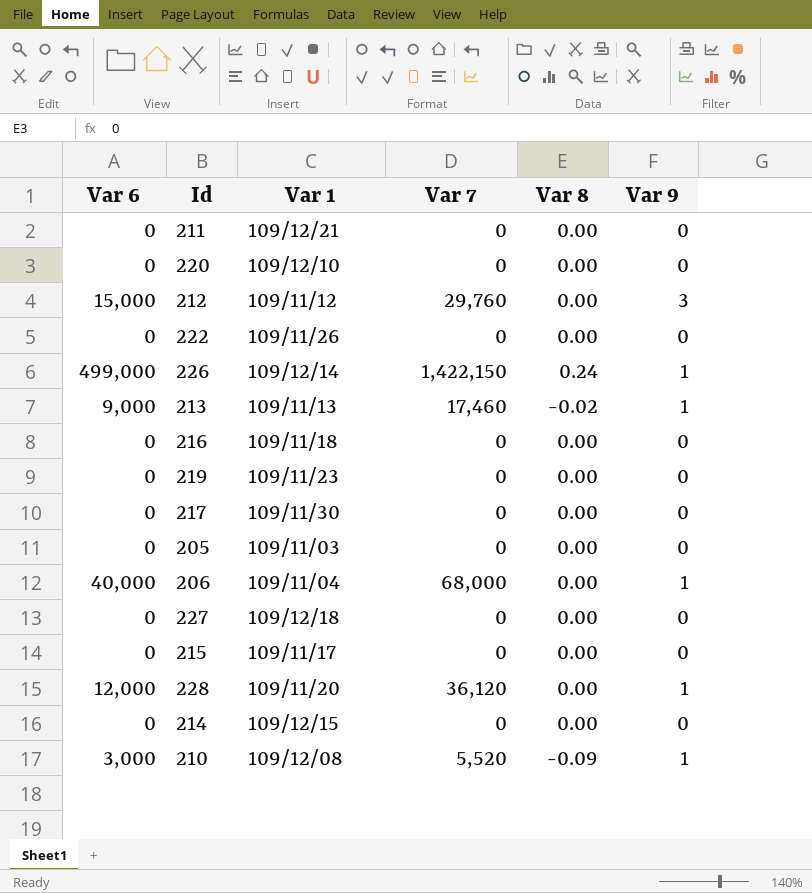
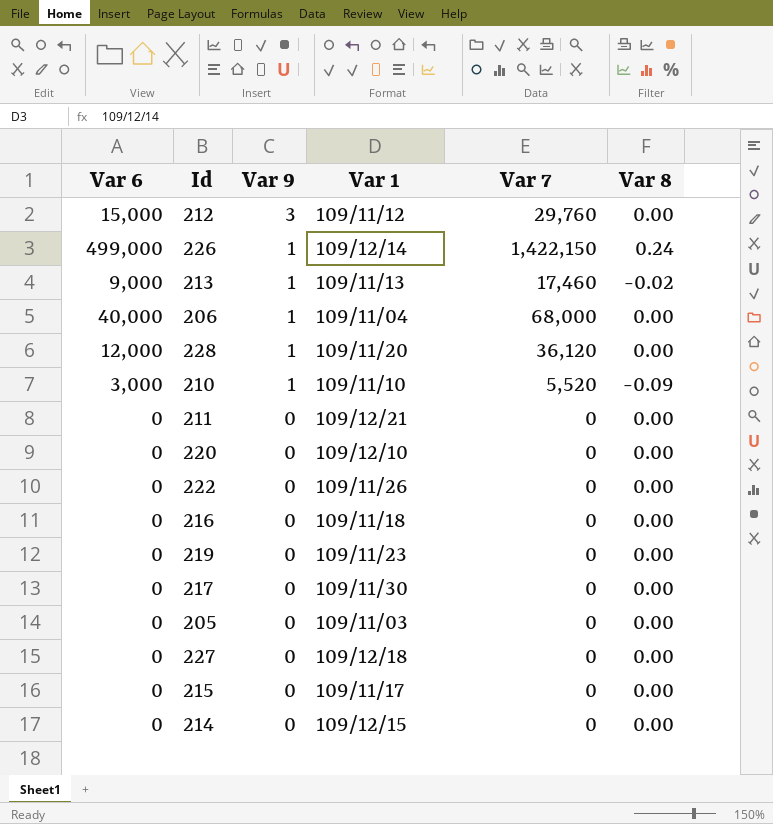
row order: none -> Var 9 descending
column Var 9 | position: 6 -> 3
210 | Var 1: 109/12/08 -> 109/11/10

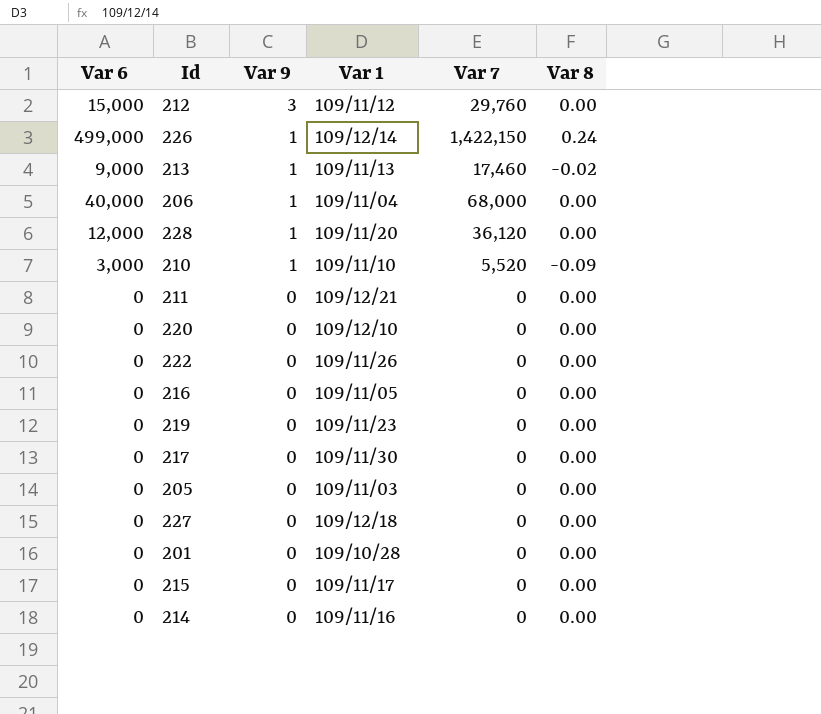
216 | Var 1: 109/11/18 -> 109/11/05
row 201: none -> 0 | 0 | 109/10/28 | 0 | 0.00
214 | Var 1: 109/12/15 -> 109/11/16

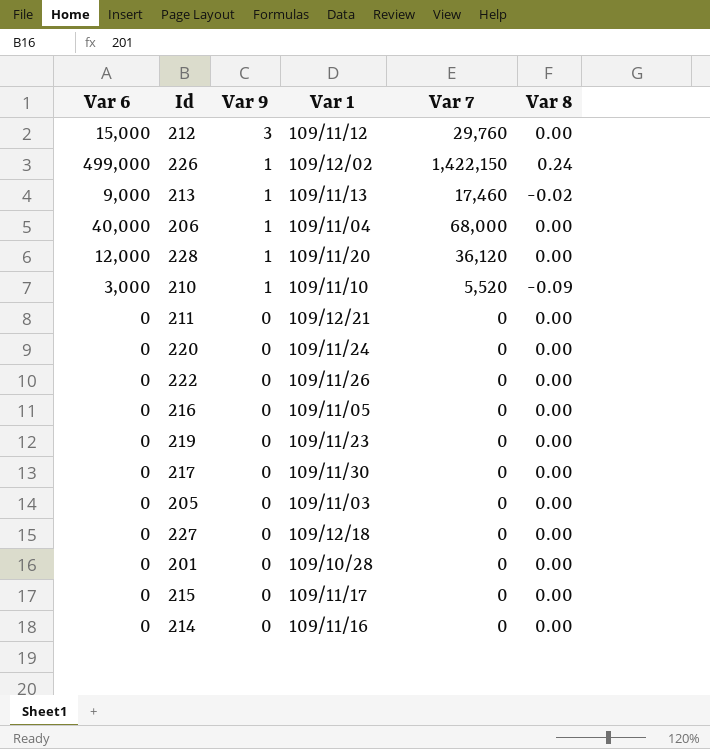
226 | Var 1: 109/12/14 -> 109/12/02
220 | Var 1: 109/12/10 -> 109/11/24

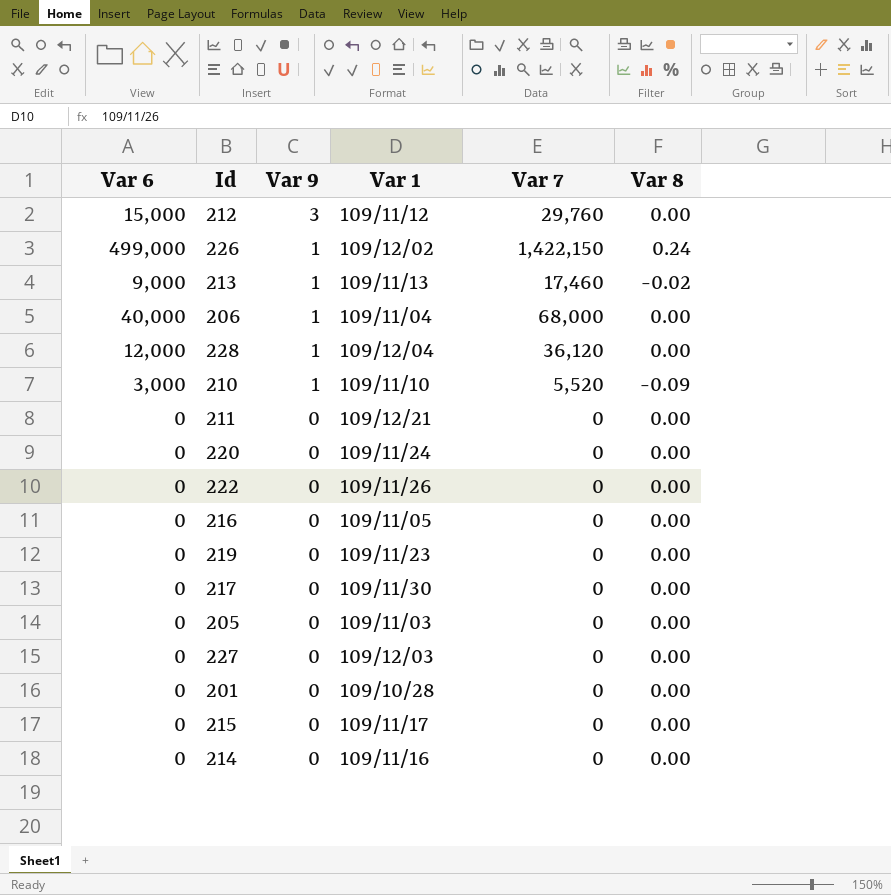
228 | Var 1: 109/11/20 -> 109/12/04
227 | Var 1: 109/12/18 -> 109/12/03

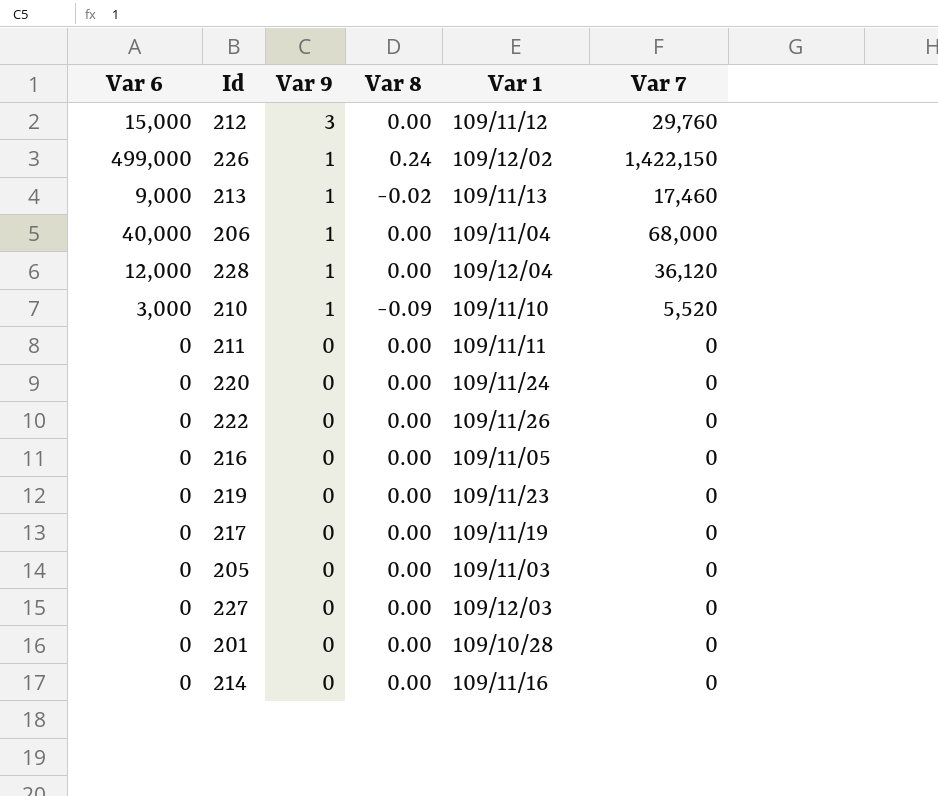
column Var 8 | position: 6 -> 4
row 215: 0 | 0 | 109/11/17 | 0 | 0.00 -> none
211 | Var 1: 109/12/21 -> 109/11/11
217 | Var 1: 109/11/30 -> 109/11/19

